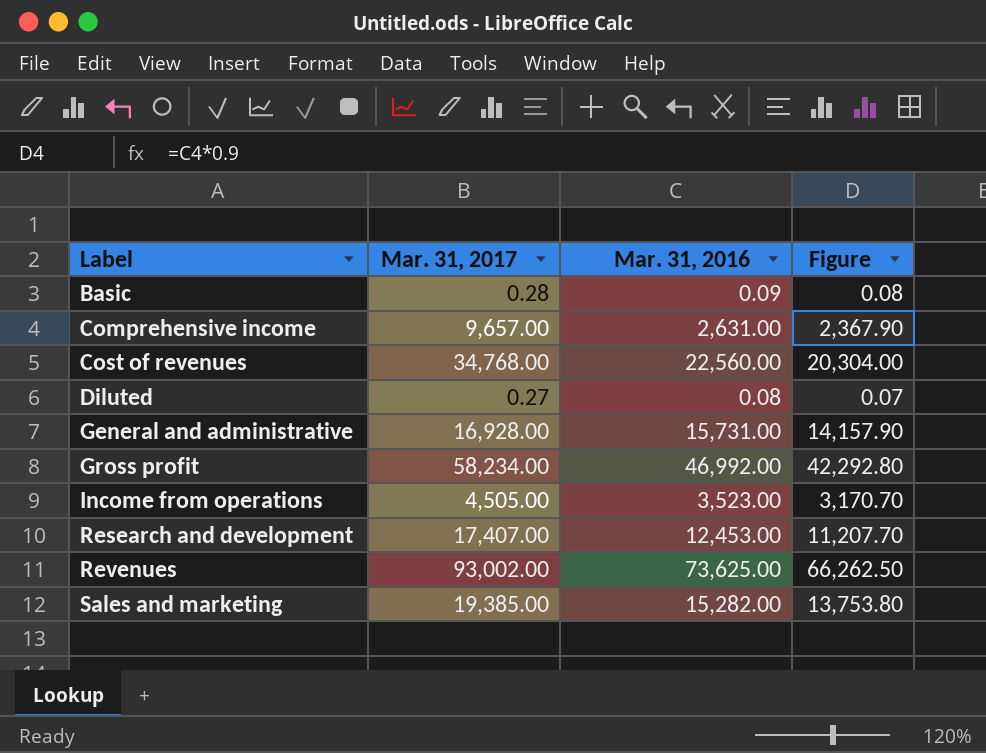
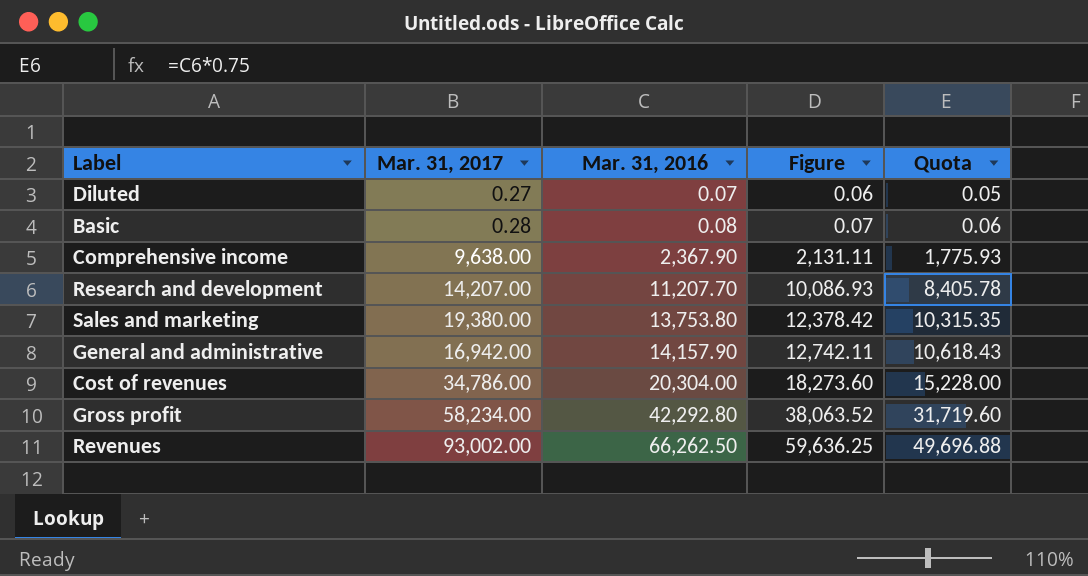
row order: Label ascending -> Mar. 31, 2016 ascending
column Quota | formula: none -> [Mar. 31, 2016] * 0.75
row Income from operations: 4,505.00 | 3,523.00 | 3,170.70 -> none
Diluted | Mar. 31, 2016: 0.08 -> 0.07
Diluted | Figure: 0.07 -> 0.06
Basic | Mar. 31, 2016: 0.09 -> 0.08
Basic | Figure: 0.08 -> 0.07
Comprehensive income | Mar. 31, 2017: 9,657.00 -> 9,638.00
Comprehensive income | Mar. 31, 2016: 2,631.00 -> 2,367.90
Comprehensive income | Figure: 2,367.90 -> 2,131.11
Research and development | Mar. 31, 2017: 17,407.00 -> 14,207.00
Research and development | Mar. 31, 2016: 12,453.00 -> 11,207.70
Research and development | Figure: 11,207.70 -> 10,086.93
Sales and marketing | Mar. 31, 2017: 19,385.00 -> 19,380.00
Sales and marketing | Mar. 31, 2016: 15,282.00 -> 13,753.80
Sales and marketing | Figure: 13,753.80 -> 12,378.42
General and administrative | Mar. 31, 2017: 16,928.00 -> 16,942.00
General and administrative | Mar. 31, 2016: 15,731.00 -> 14,157.90
General and administrative | Figure: 14,157.90 -> 12,742.11
Cost of revenues | Mar. 31, 2017: 34,768.00 -> 34,786.00
Cost of revenues | Mar. 31, 2016: 22,560.00 -> 20,304.00
Cost of revenues | Figure: 20,304.00 -> 18,273.60
Gross profit | Mar. 31, 2016: 46,992.00 -> 42,292.80
Gross profit | Figure: 42,292.80 -> 38,063.52
Revenues | Mar. 31, 2016: 73,625.00 -> 66,262.50
Revenues | Figure: 66,262.50 -> 59,636.25

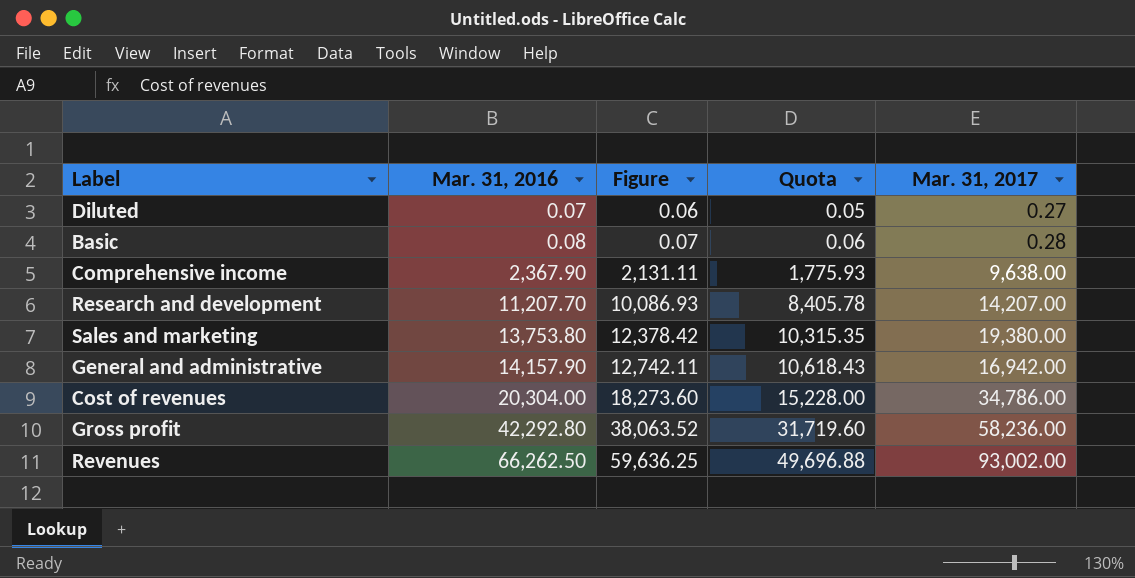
column Mar. 31, 2017 | position: 2 -> 5
Gross profit | Mar. 31, 2017: 58,234.00 -> 58,236.00

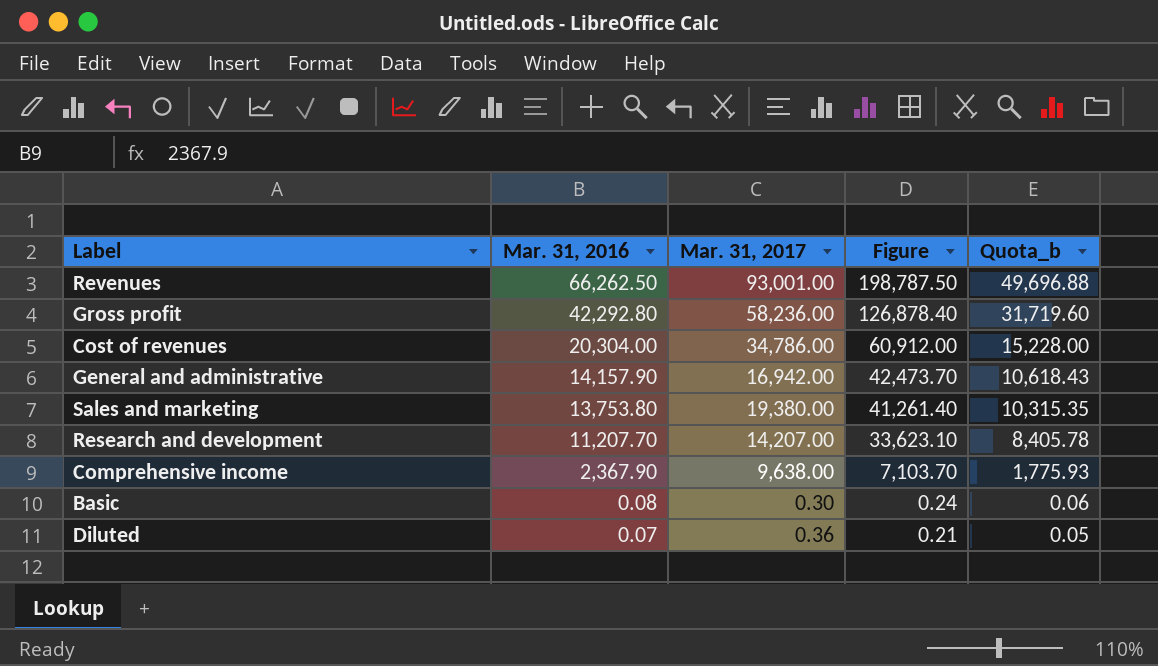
row order: Mar. 31, 2016 ascending -> Mar. 31, 2016 descending
column Mar. 31, 2017 | position: 5 -> 3
column Figure | formula: [Mar. 31, 2016] * 0.9 -> [Mar. 31, 2016] * 3
column name: Quota -> Quota_b
Revenues | Mar. 31, 2017: 93,002.00 -> 93,001.00
Basic | Mar. 31, 2017: 0.28 -> 0.30
Diluted | Mar. 31, 2017: 0.27 -> 0.36

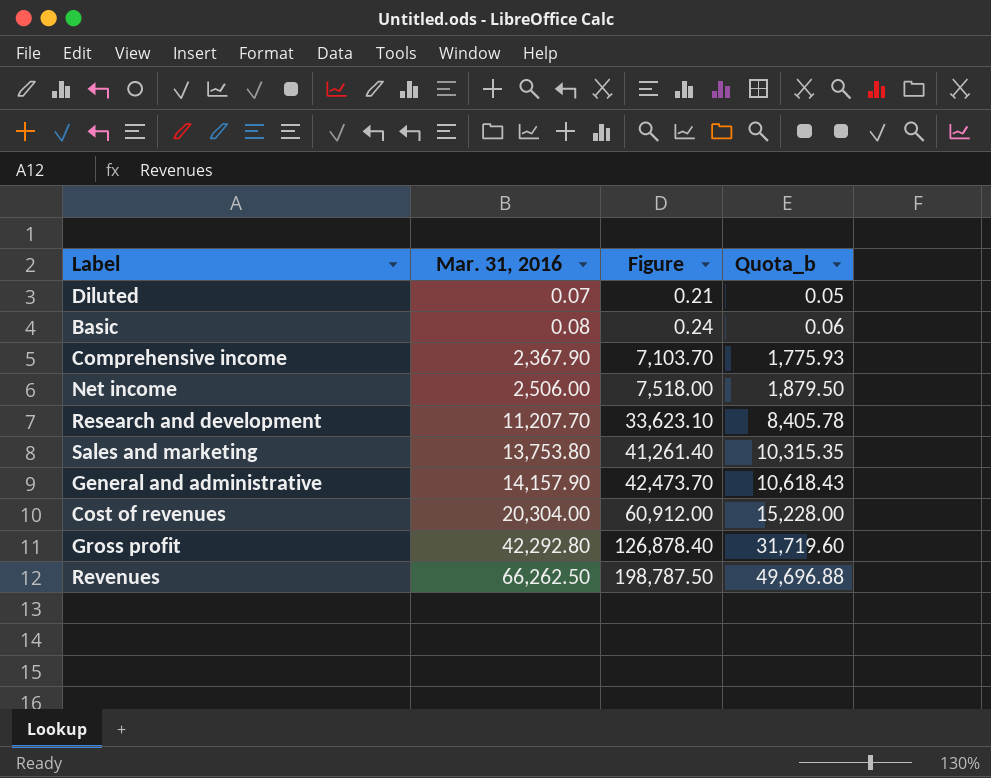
row order: Mar. 31, 2016 descending -> Mar. 31, 2016 ascending
column Mar. 31, 2017 | position: 3 -> none
row Net income: none -> 2,506.00 | 7,518.00 | 1,879.50

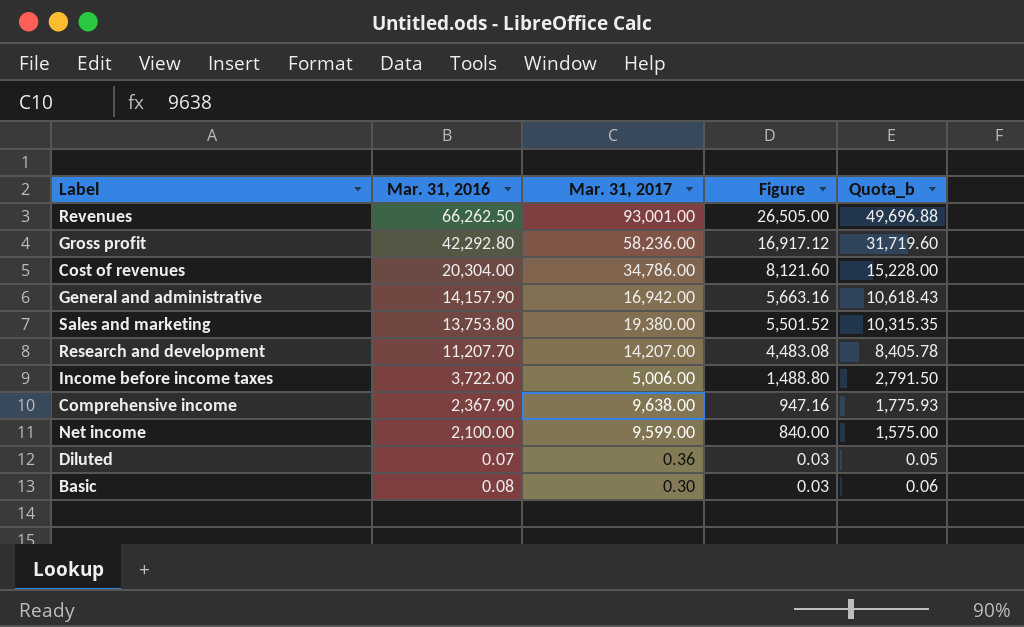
row order: Mar. 31, 2016 ascending -> Figure descending
column Mar. 31, 2017 | position: none -> 3
column Figure | formula: [Mar. 31, 2016] * 3 -> [Mar. 31, 2016] * 0.4
row Income before income taxes: none -> 3,722.00 | 5,006.00 | 1,488.80 | 2,791.50
Net income | Mar. 31, 2016: 2,506.00 -> 2,100.00
Net income | Quota_b: 1,879.50 -> 1,575.00

